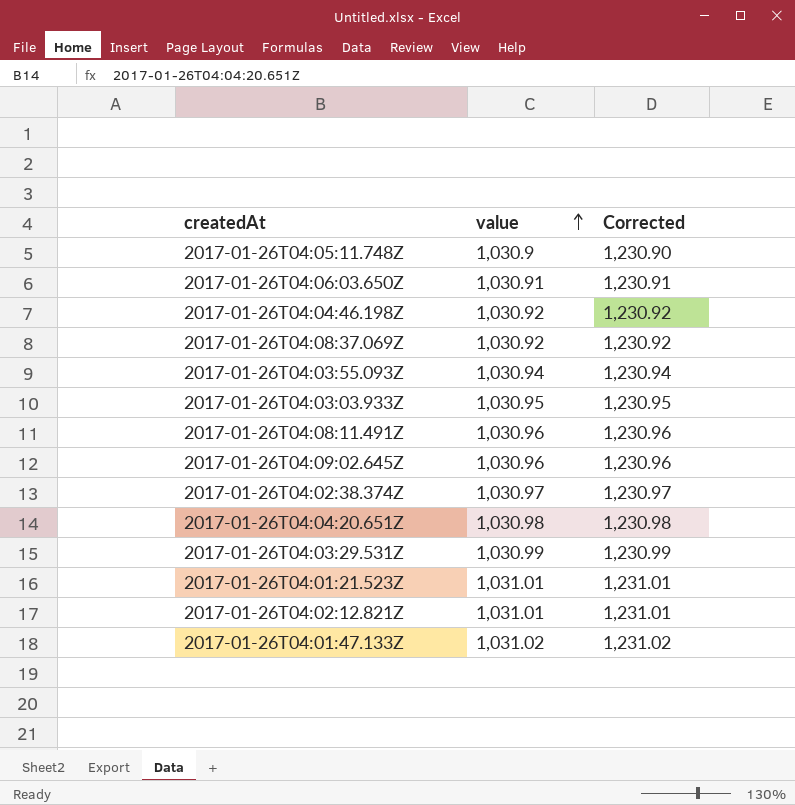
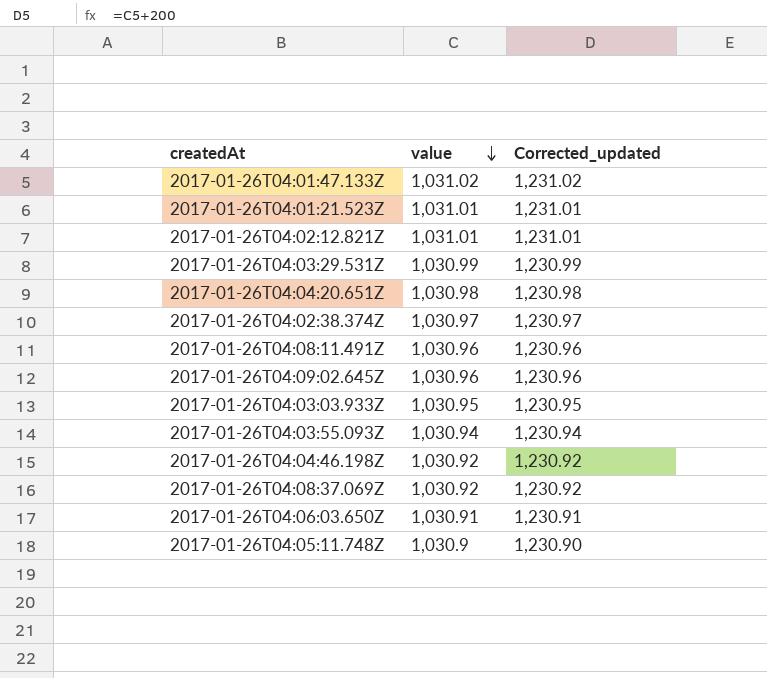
row order: value ascending -> value descending
column name: Corrected -> Corrected_updated

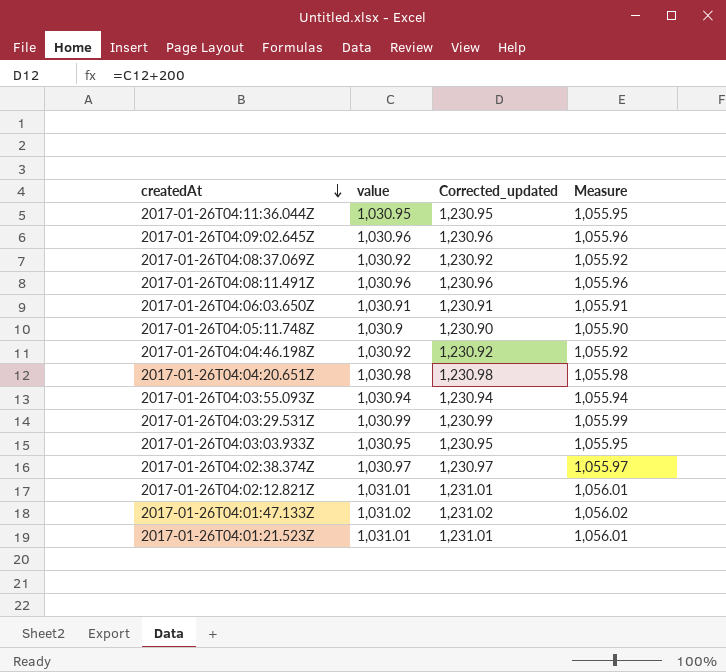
row order: value descending -> createdAt descending
column Measure | formula: none -> [value] + 25
row 2017-01-26T04:11:36.044Z: none -> 1,030.95 | 1,230.95 | 1,055.95

